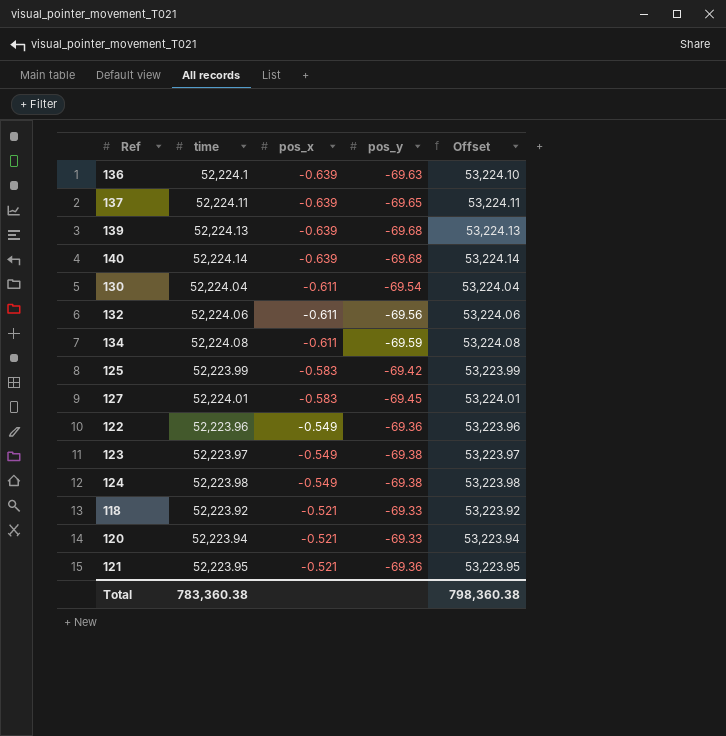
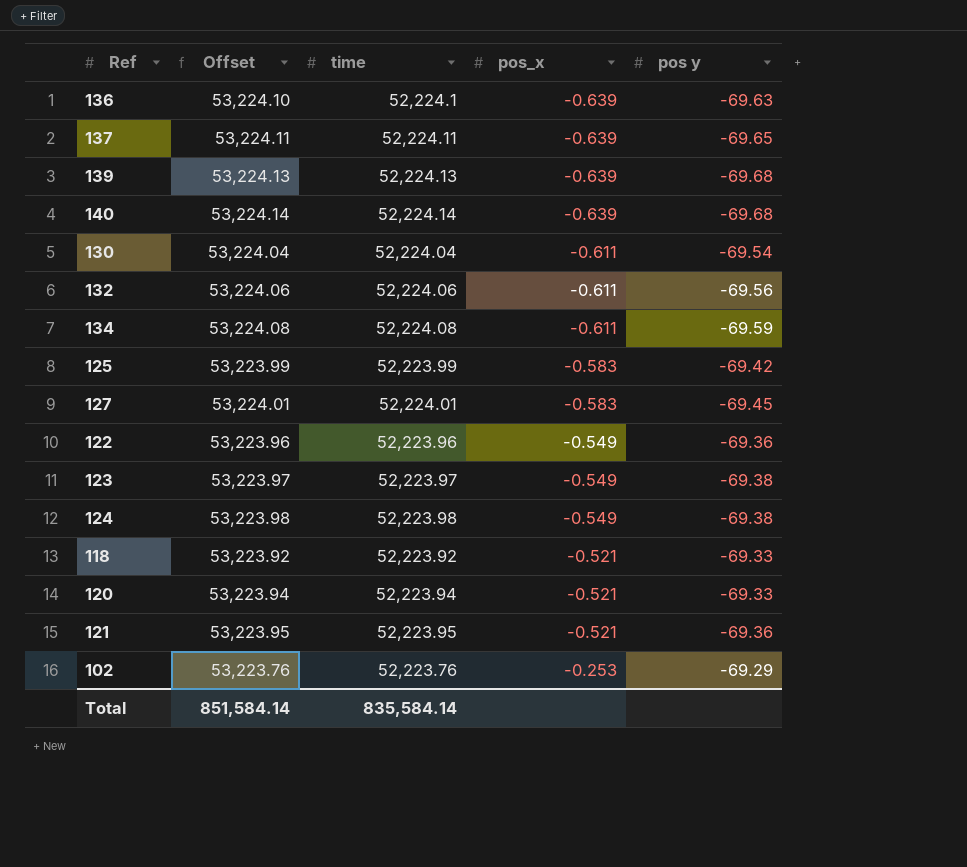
column Offset | position: 5 -> 2
column name: pos_y -> pos y
row 102: none -> 53,223.76 | 52,223.76 | -0.253 | -69.29
Total | Offset: 798,360.38 -> 851,584.14
Total | time: 783,360.38 -> 835,584.14

